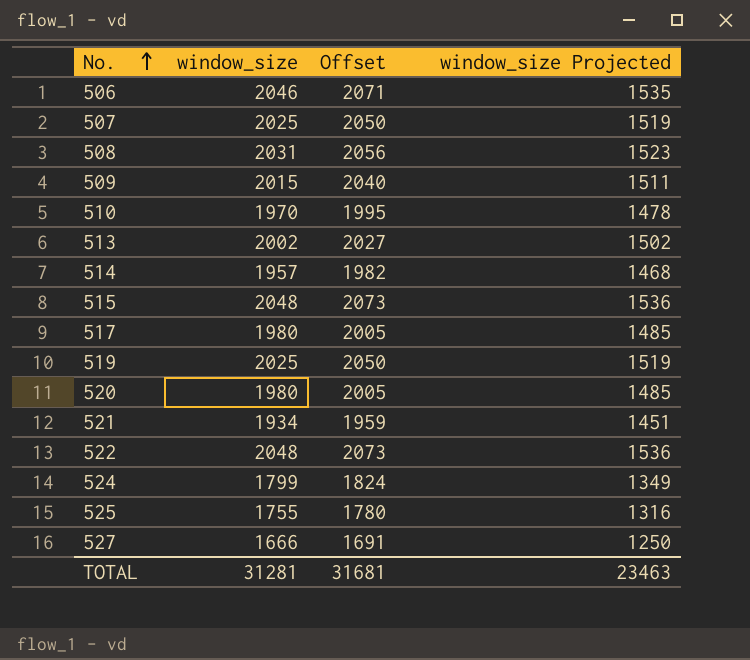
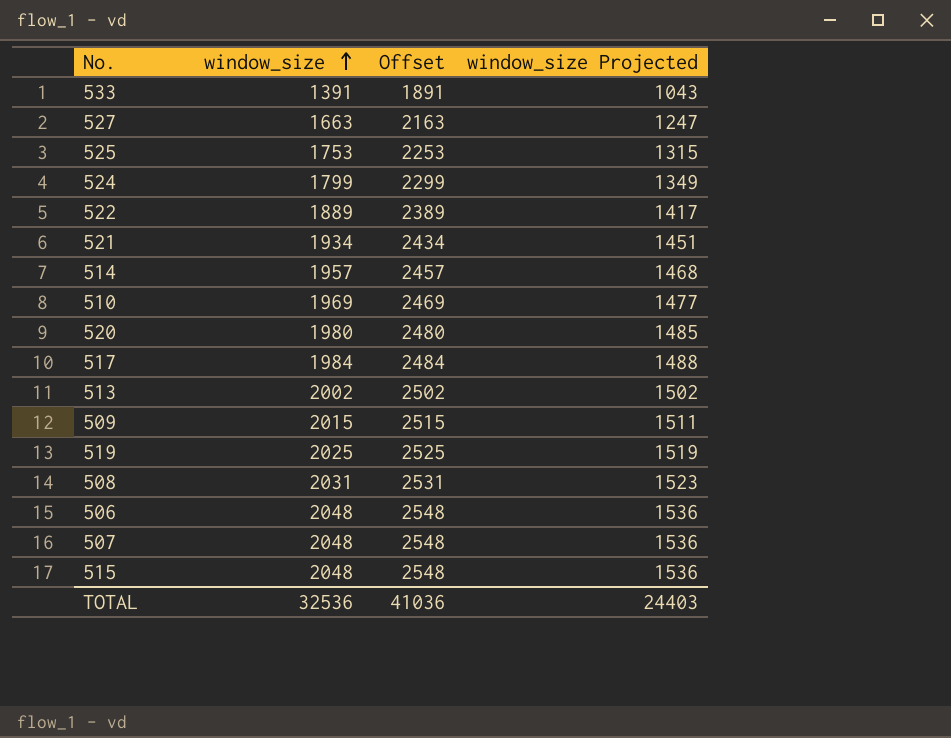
row order: No. ascending -> window_size ascending
column Offset | formula: [window_size] + 25 -> [window_size] + 500
row 533: none -> 1391 | 1891 | 1043
527 | window_size: 1666 -> 1663
527 | window_size Projected: 1250 -> 1247
525 | window_size: 1755 -> 1753
525 | window_size Projected: 1316 -> 1315
522 | window_size: 2048 -> 1889
522 | window_size Projected: 1536 -> 1417
510 | window_size: 1970 -> 1969
510 | window_size Projected: 1478 -> 1477
517 | window_size: 1980 -> 1984
517 | window_size Projected: 1485 -> 1488
506 | window_size: 2046 -> 2048
506 | window_size Projected: 1535 -> 1536
507 | window_size: 2025 -> 2048
507 | window_size Projected: 1519 -> 1536
TOTAL | window_size: 31281 -> 32536
TOTAL | Offset: 31681 -> 41036
TOTAL | window_size Projected: 23463 -> 24403

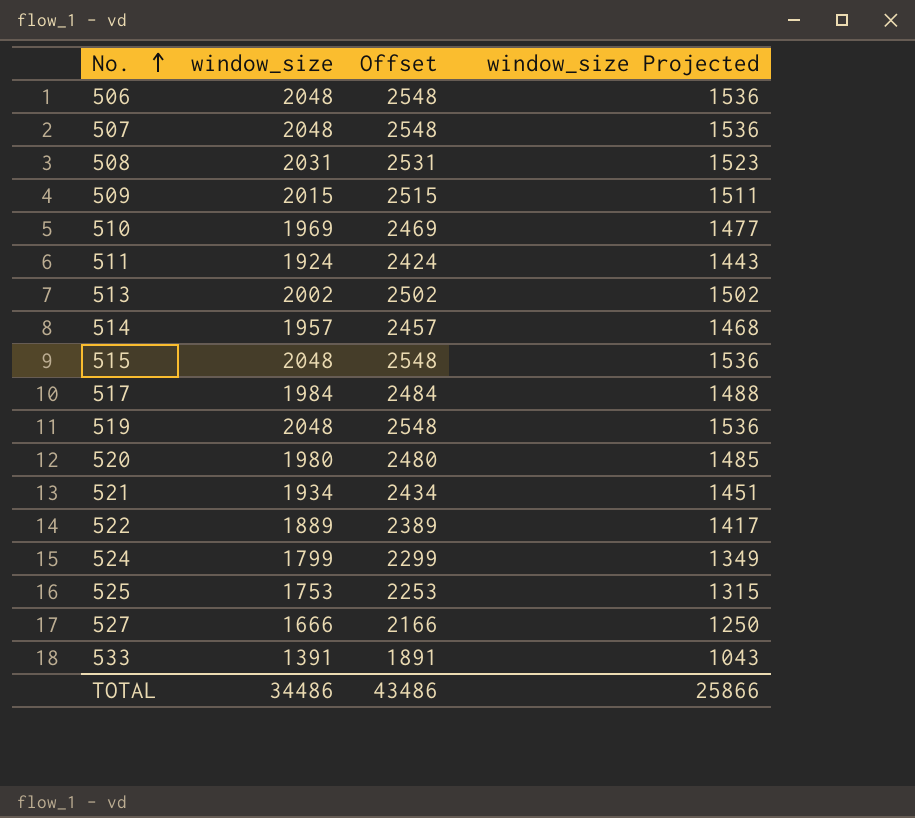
row order: window_size ascending -> No. ascending
row 511: none -> 1924 | 2424 | 1443
519 | window_size: 2025 -> 2048
519 | Offset: 2525 -> 2548
519 | window_size Projected: 1519 -> 1536
527 | window_size: 1663 -> 1666
527 | Offset: 2163 -> 2166
527 | window_size Projected: 1247 -> 1250
TOTAL | window_size: 32536 -> 34486
TOTAL | Offset: 41036 -> 43486
TOTAL | window_size Projected: 24403 -> 25866

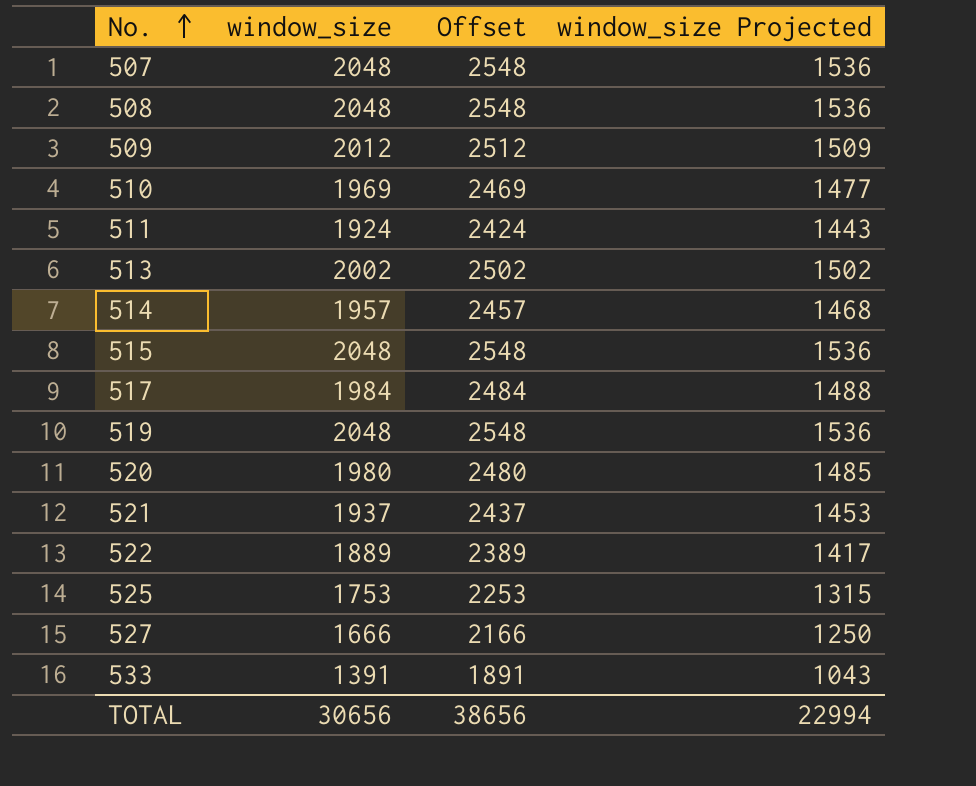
row 506: 2048 | 2548 | 1536 -> none
row 524: 1799 | 2299 | 1349 -> none
508 | window_size: 2031 -> 2048
508 | Offset: 2531 -> 2548
508 | window_size Projected: 1523 -> 1536
509 | window_size: 2015 -> 2012
509 | Offset: 2515 -> 2512
509 | window_size Projected: 1511 -> 1509
521 | window_size: 1934 -> 1937
521 | Offset: 2434 -> 2437
521 | window_size Projected: 1451 -> 1453
TOTAL | window_size: 34486 -> 30656
TOTAL | Offset: 43486 -> 38656
TOTAL | window_size Projected: 25866 -> 22994

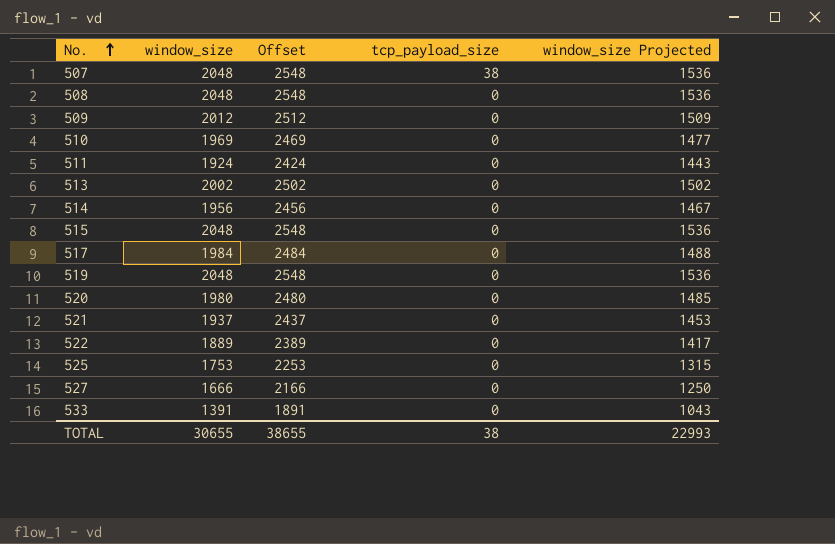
column tcp_payload_size | position: none -> 4
514 | window_size: 1957 -> 1956
514 | Offset: 2457 -> 2456
514 | window_size Projected: 1468 -> 1467
TOTAL | window_size: 30656 -> 30655
TOTAL | Offset: 38656 -> 38655
TOTAL | window_size Projected: 22994 -> 22993

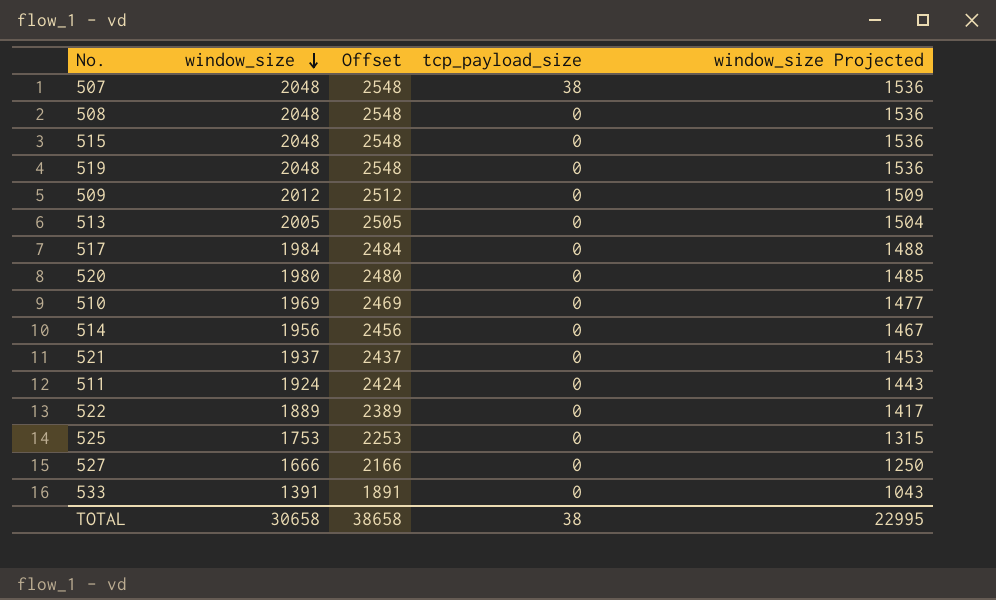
row order: No. ascending -> window_size descending
513 | window_size: 2002 -> 2005
513 | Offset: 2502 -> 2505
513 | window_size Projected: 1502 -> 1504
TOTAL | window_size: 30655 -> 30658
TOTAL | Offset: 38655 -> 38658
TOTAL | window_size Projected: 22993 -> 22995

